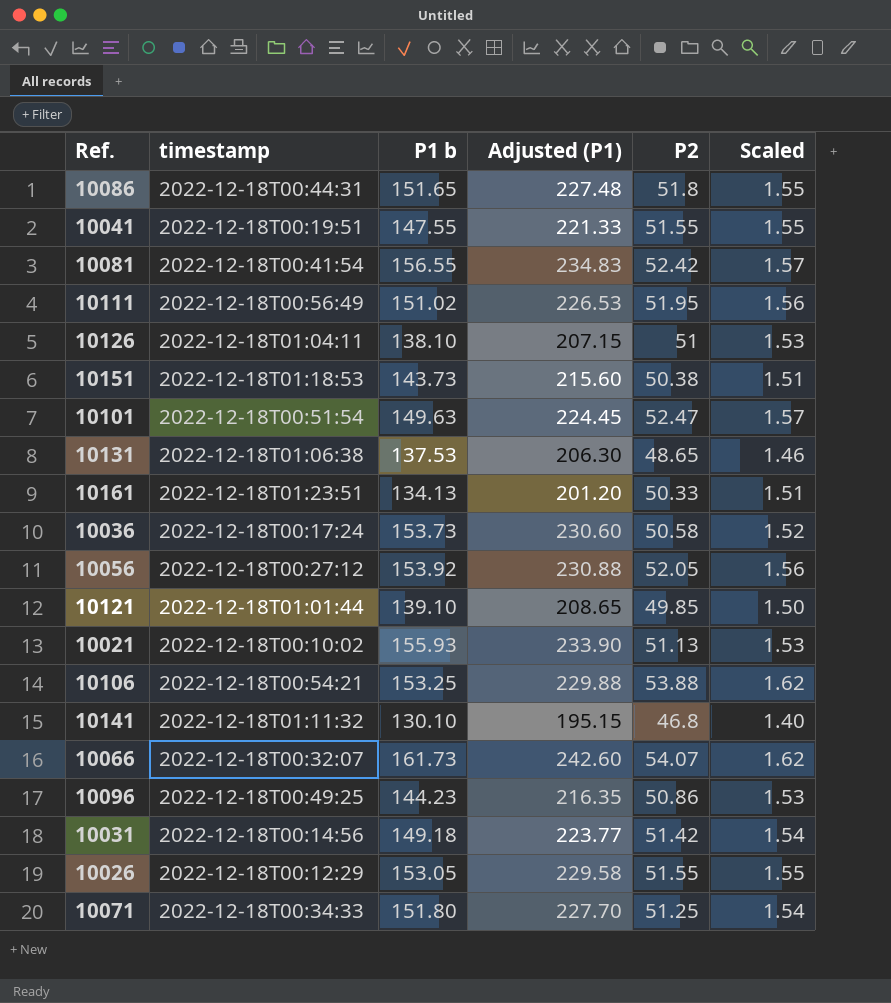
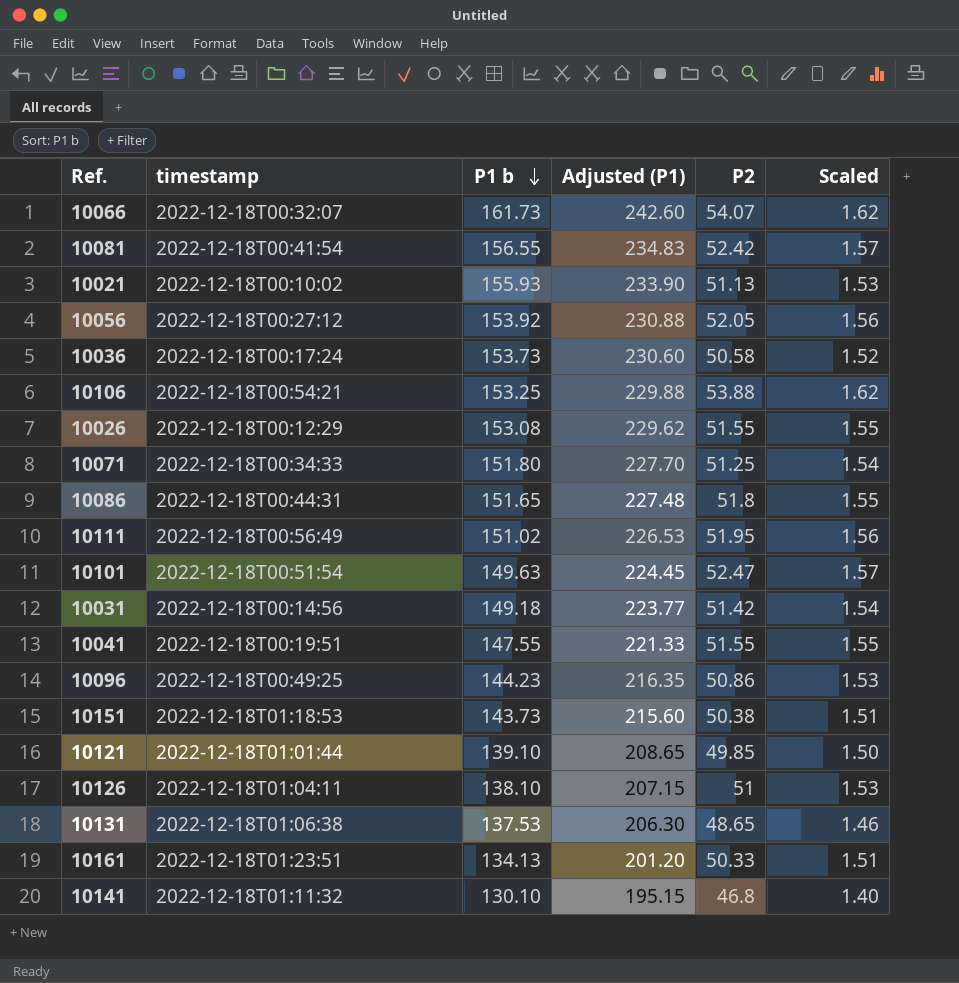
row order: none -> P1 b descending
10026 | P1 b: 153.05 -> 153.08
10026 | Adjusted (P1): 229.58 -> 229.62

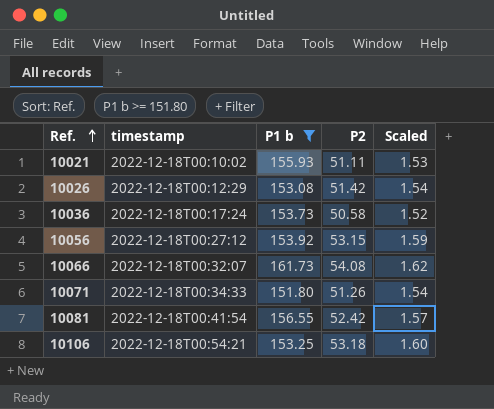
filter: none -> P1 b >= 151.80
row order: P1 b descending -> Ref. ascending
column Adjusted (P1) | formula: [P1 b] * 1.5 -> none
10021 | P2: 51.13 -> 51.11
10026 | P2: 51.55 -> 51.42
10026 | Scaled: 1.55 -> 1.54
10056 | P2: 52.05 -> 53.15
10056 | Scaled: 1.56 -> 1.59
10066 | P2: 54.07 -> 54.08
10071 | P2: 51.25 -> 51.26
10106 | P2: 53.88 -> 53.18
10106 | Scaled: 1.62 -> 1.60

